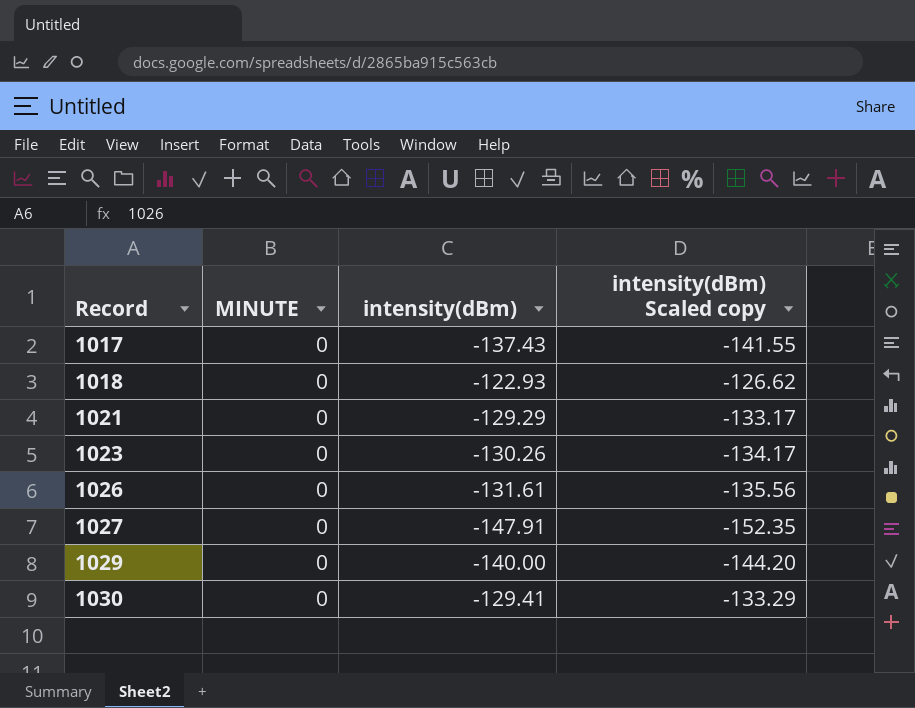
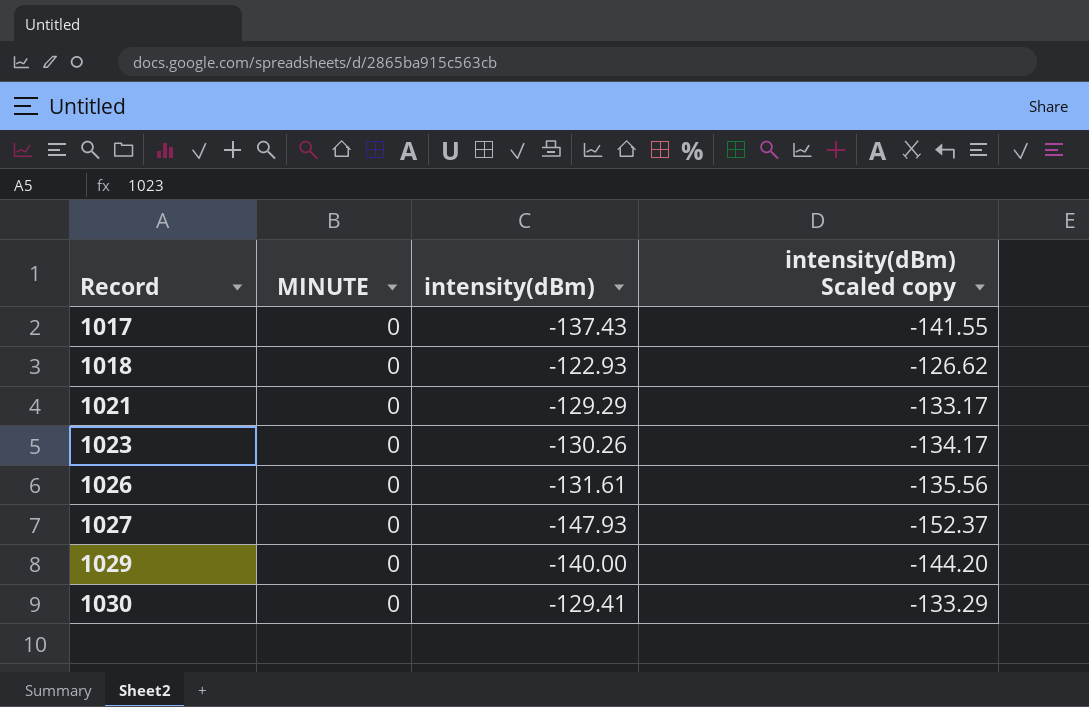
1027 | intensity(dBm): -147.91 -> -147.93
1027 | intensity(dBm) Scaled copy: -152.35 -> -152.37

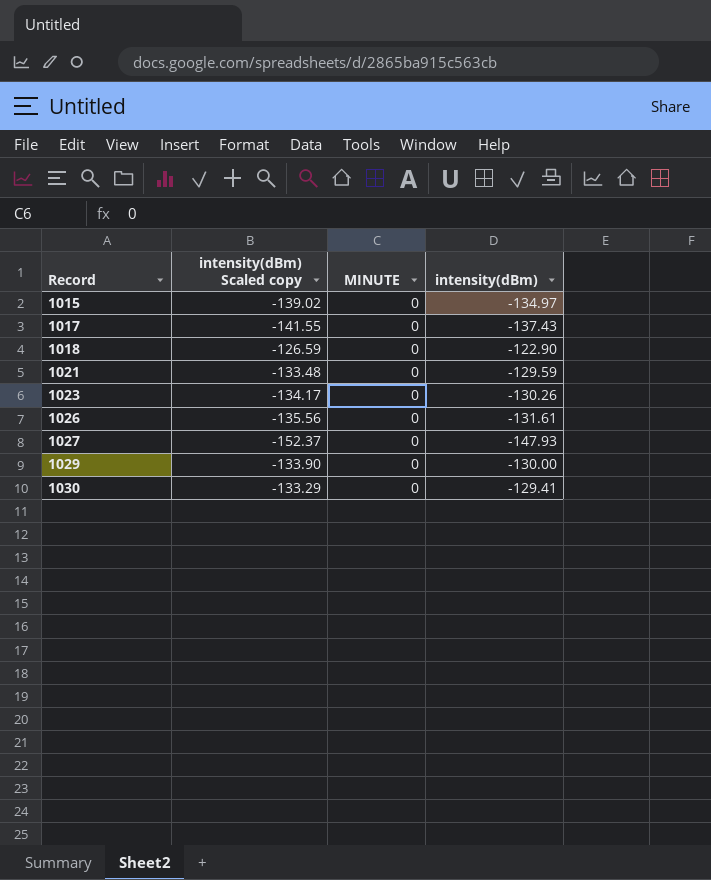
column intensity(dBm) Scaled copy | position: 4 -> 2
row 1015: none -> -139.02 | 0 | -134.97
1018 | intensity(dBm) Scaled copy: -126.62 -> -126.59
1018 | intensity(dBm): -122.93 -> -122.90
1021 | intensity(dBm) Scaled copy: -133.17 -> -133.48
1021 | intensity(dBm): -129.29 -> -129.59
1029 | intensity(dBm) Scaled copy: -144.20 -> -133.90
1029 | intensity(dBm): -140.00 -> -130.00

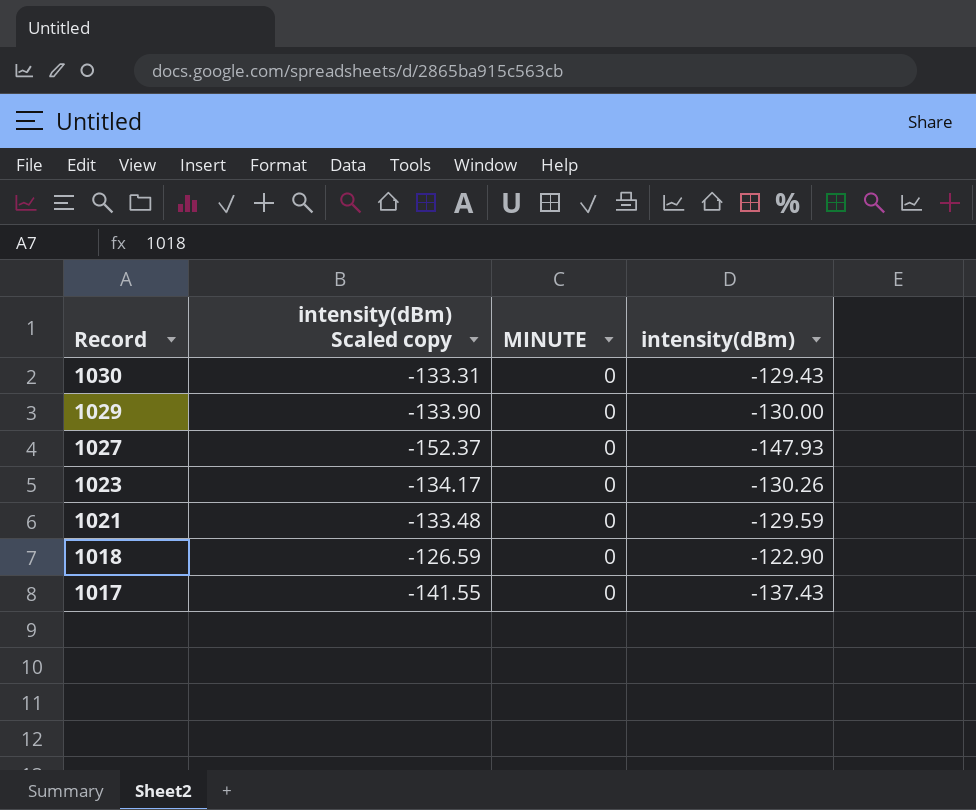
row order: Record ascending -> Record descending
row 1015: -139.02 | 0 | -134.97 -> none
row 1026: -135.56 | 0 | -131.61 -> none
1030 | intensity(dBm) Scaled copy: -133.29 -> -133.31
1030 | intensity(dBm): -129.41 -> -129.43

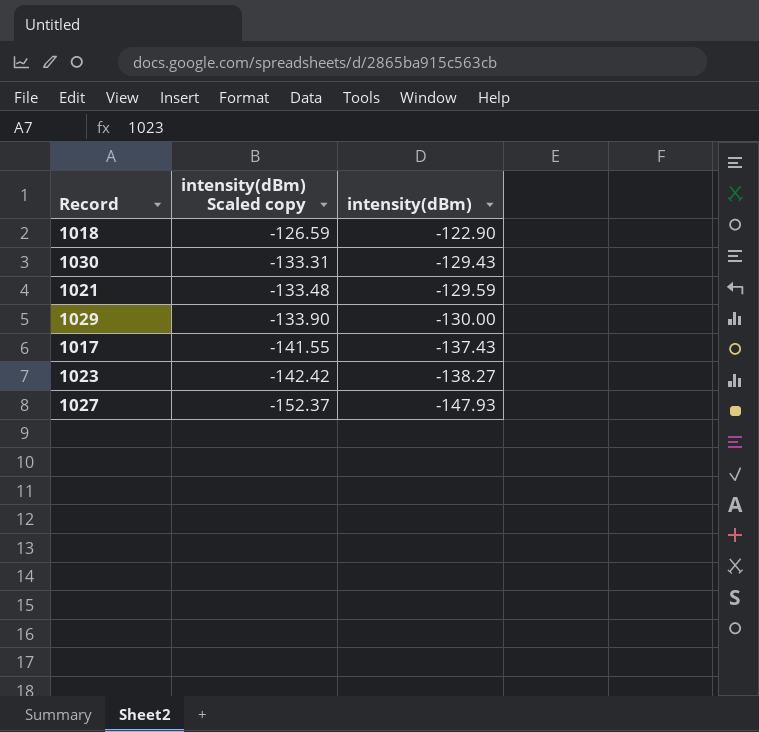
row order: Record descending -> intensity(dBm) Scaled copy descending
column MINUTE | position: 3 -> none
1023 | intensity(dBm) Scaled copy: -134.17 -> -142.42
1023 | intensity(dBm): -130.26 -> -138.27

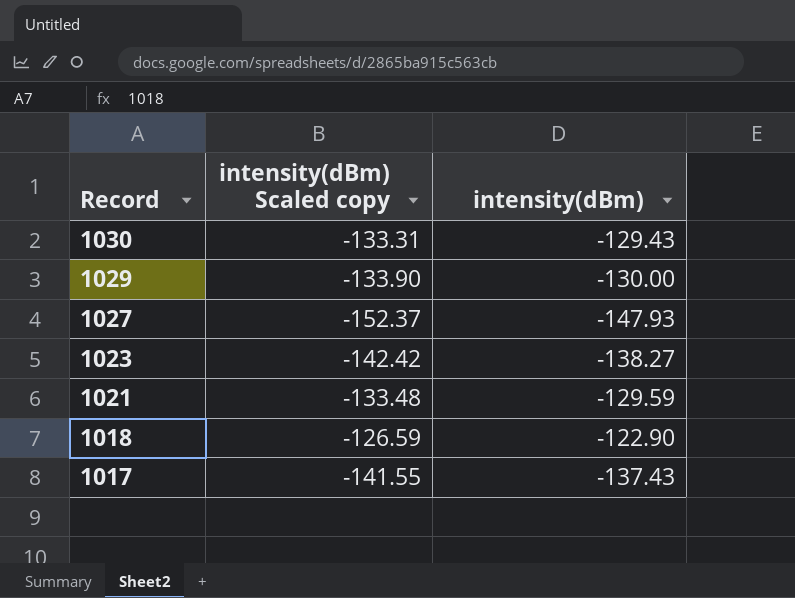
row order: intensity(dBm) Scaled copy descending -> Record descending

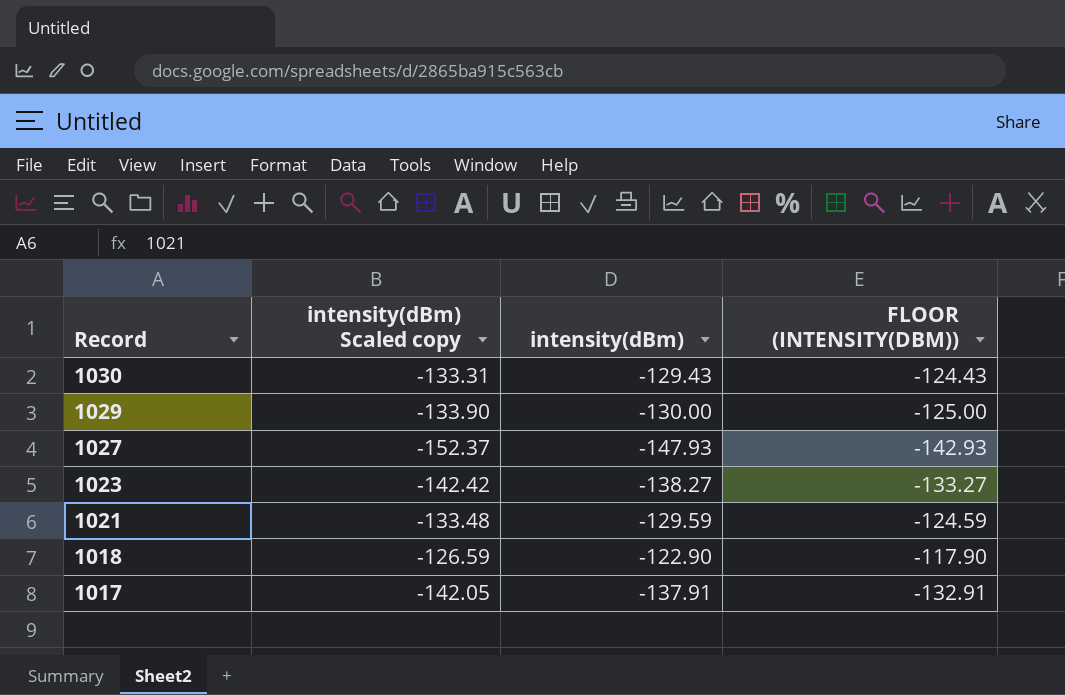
column FLOOR (INTENSITY(DBM)) | formula: none -> [intensity(dBm)] + 5
1017 | intensity(dBm) Scaled copy: -141.55 -> -142.05
1017 | intensity(dBm): -137.43 -> -137.91

